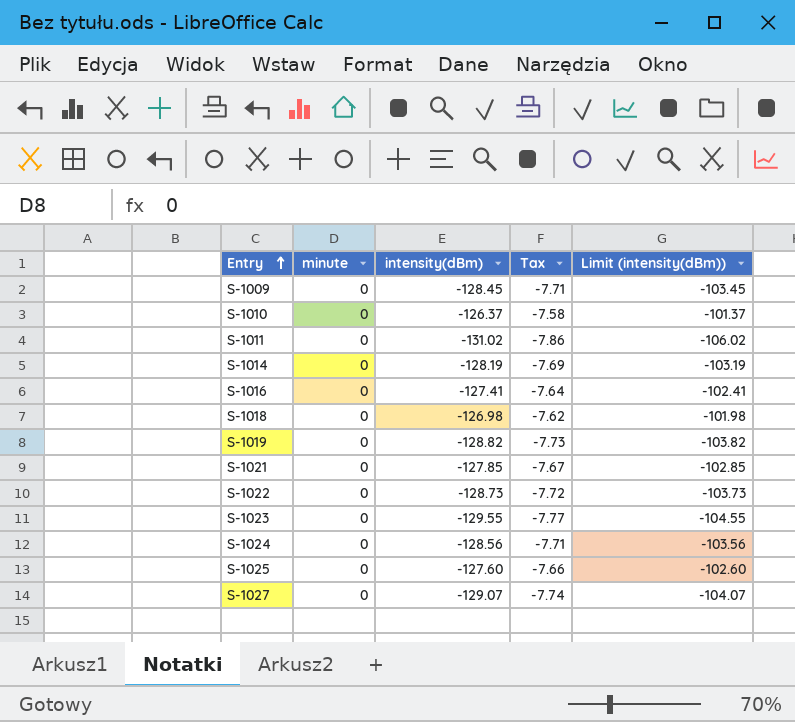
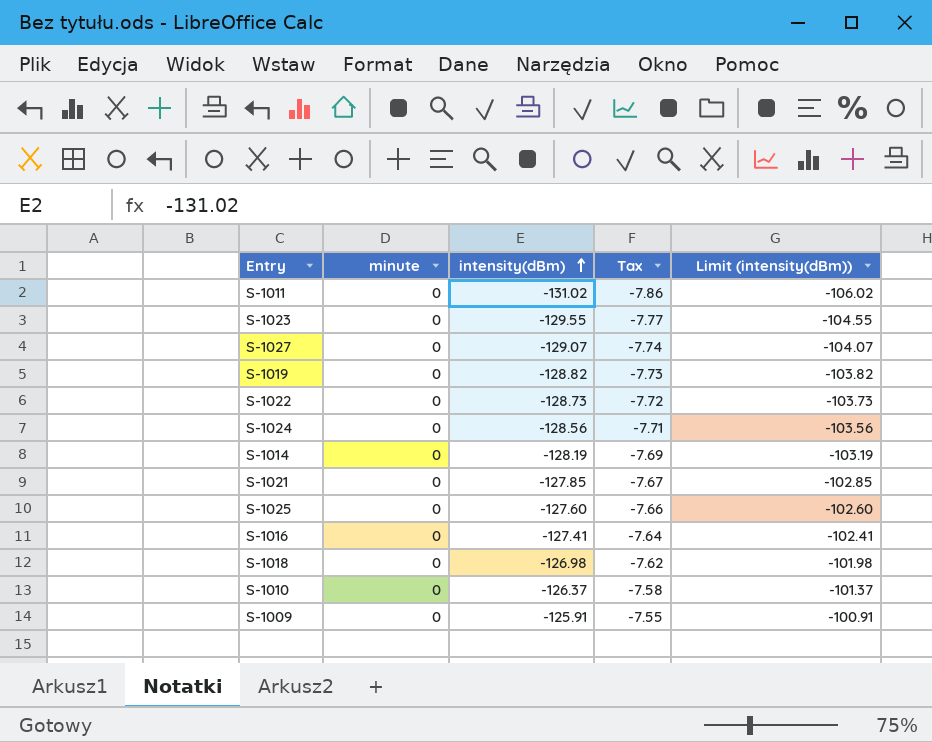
row order: Entry ascending -> intensity(dBm) ascending
S-1009 | intensity(dBm): -128.45 -> -125.91
S-1009 | Tax: -7.71 -> -7.55
S-1009 | Limit (intensity(dBm)): -103.45 -> -100.91

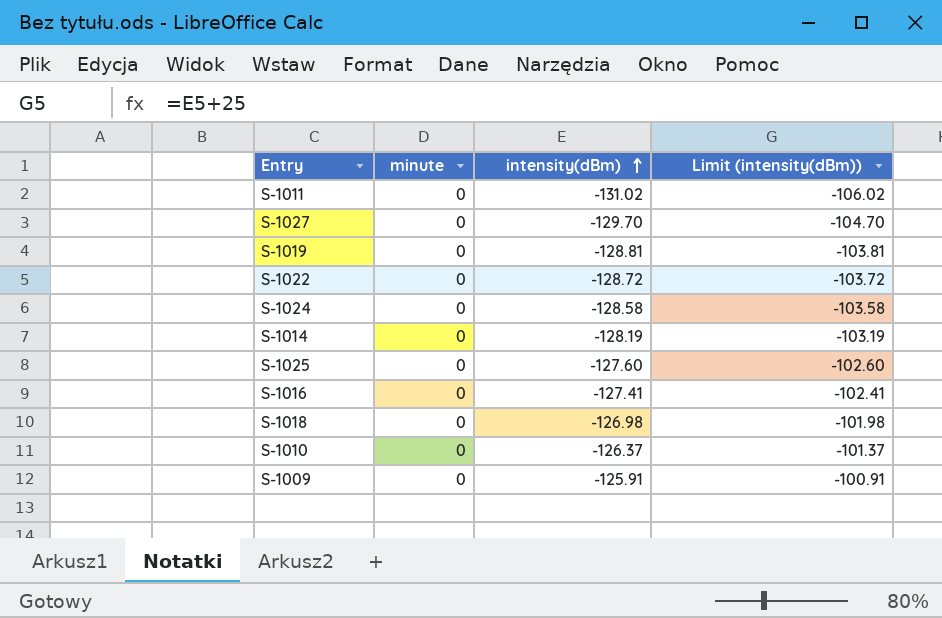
column Tax | formula: [intensity(dBm)] * 0.06 -> none
row S-1023: 0 | -129.55 | -7.77 | -104.55 -> none
row S-1021: 0 | -127.85 | -7.67 | -102.85 -> none
S-1027 | intensity(dBm): -129.07 -> -129.70
S-1027 | Limit (intensity(dBm)): -104.07 -> -104.70
S-1019 | intensity(dBm): -128.82 -> -128.81
S-1019 | Limit (intensity(dBm)): -103.82 -> -103.81
S-1022 | intensity(dBm): -128.73 -> -128.72
S-1022 | Limit (intensity(dBm)): -103.73 -> -103.72
S-1024 | intensity(dBm): -128.56 -> -128.58
S-1024 | Limit (intensity(dBm)): -103.56 -> -103.58

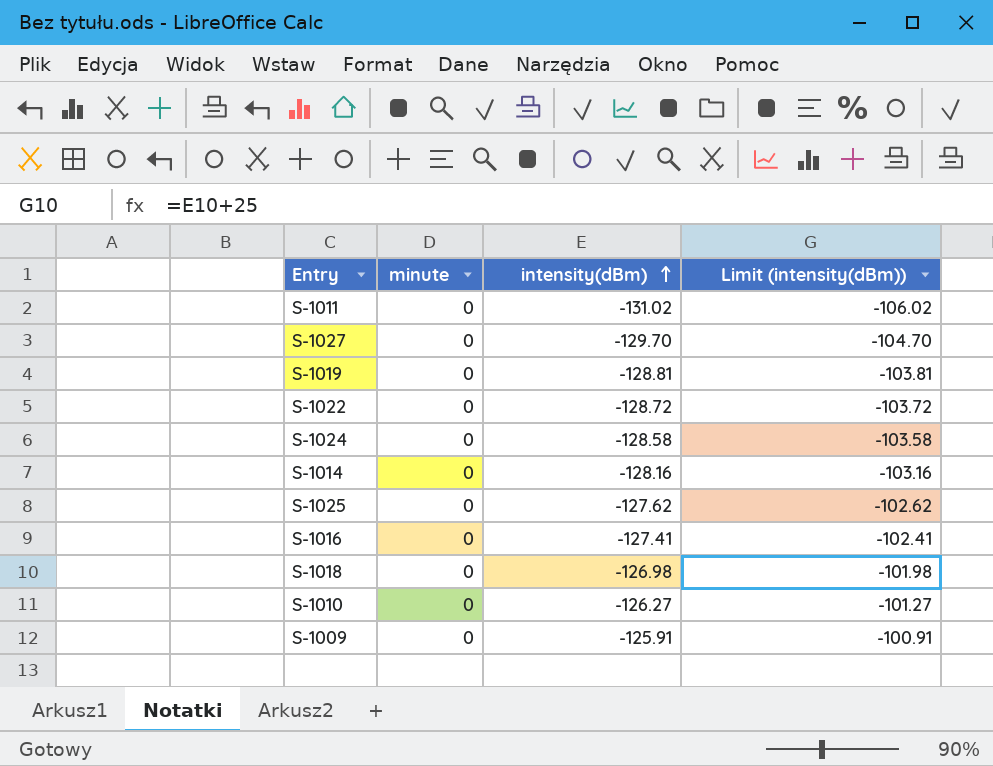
S-1014 | intensity(dBm): -128.19 -> -128.16
S-1014 | Limit (intensity(dBm)): -103.19 -> -103.16
S-1025 | intensity(dBm): -127.60 -> -127.62
S-1025 | Limit (intensity(dBm)): -102.60 -> -102.62
S-1010 | intensity(dBm): -126.37 -> -126.27
S-1010 | Limit (intensity(dBm)): -101.37 -> -101.27

